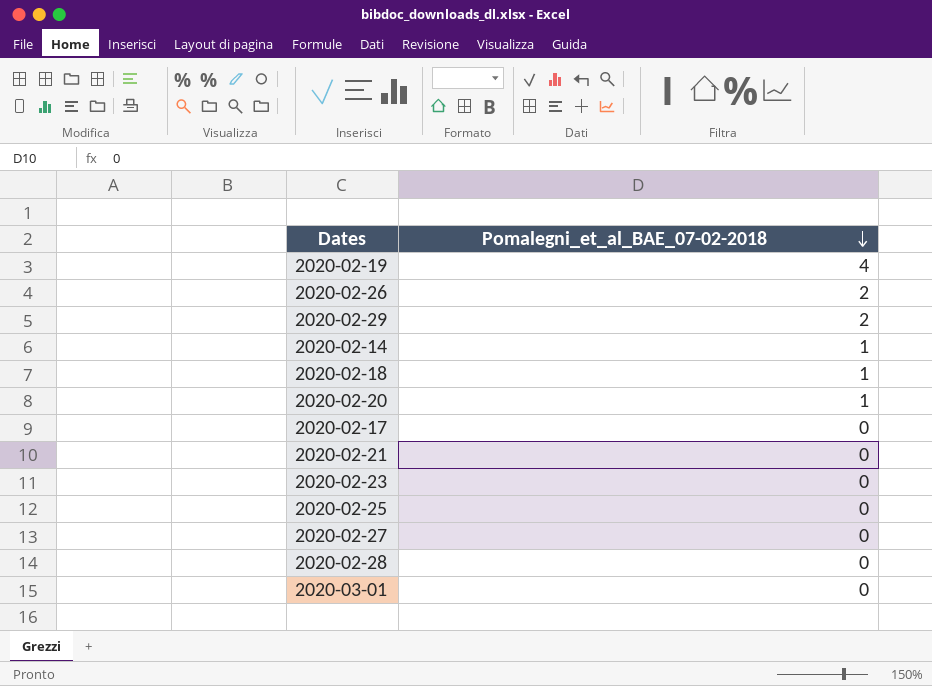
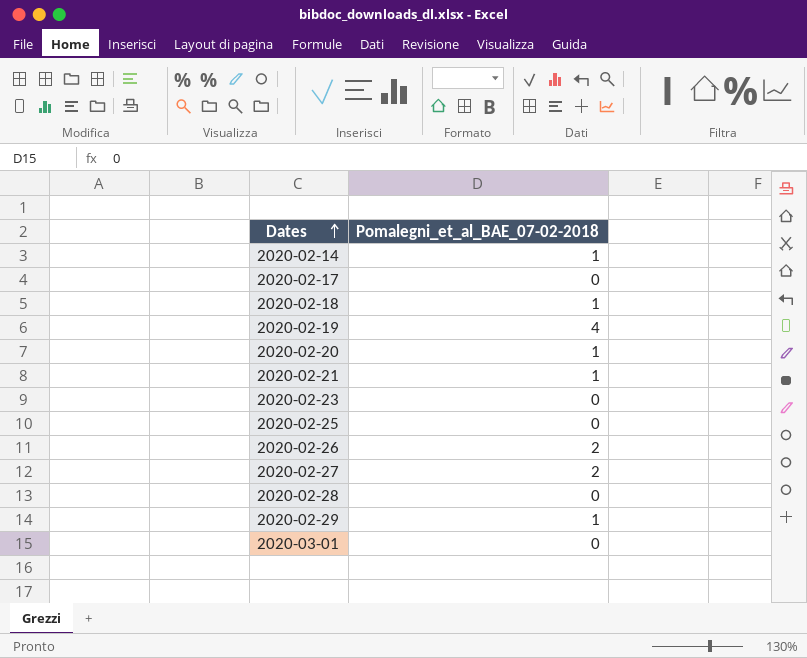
row order: Pomalegni_et_al_BAE_07-02-2018 descending -> Dates ascending
2020-02-21 | Pomalegni_et_al_BAE_07-02-2018: 0 -> 1
2020-02-27 | Pomalegni_et_al_BAE_07-02-2018: 0 -> 2
2020-02-29 | Pomalegni_et_al_BAE_07-02-2018: 2 -> 1

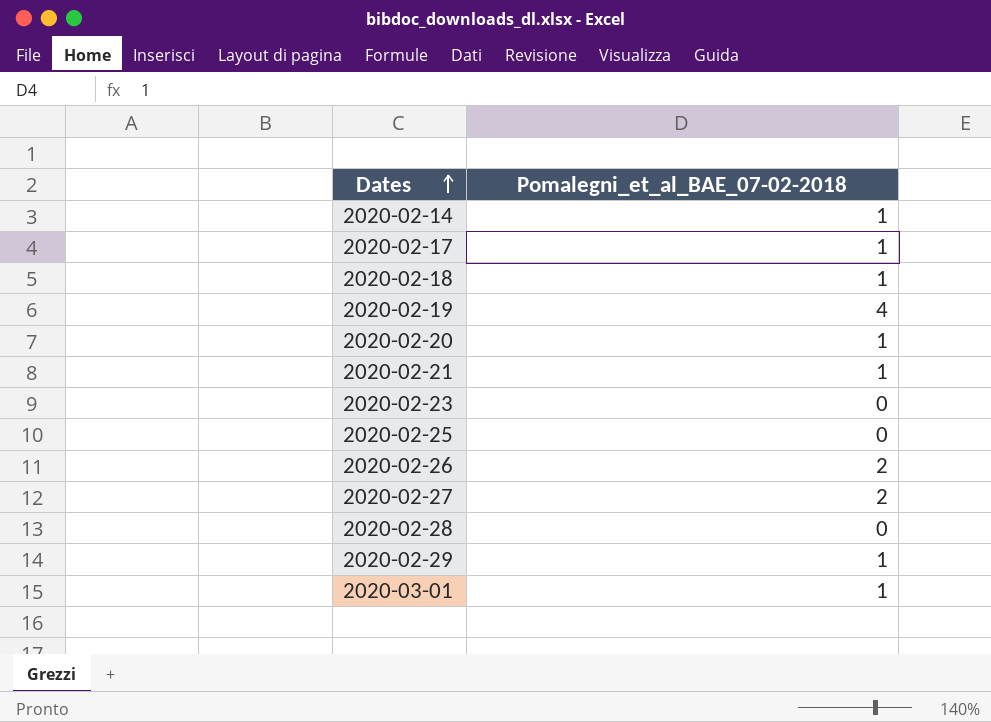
2020-02-17 | Pomalegni_et_al_BAE_07-02-2018: 0 -> 1
2020-03-01 | Pomalegni_et_al_BAE_07-02-2018: 0 -> 1

